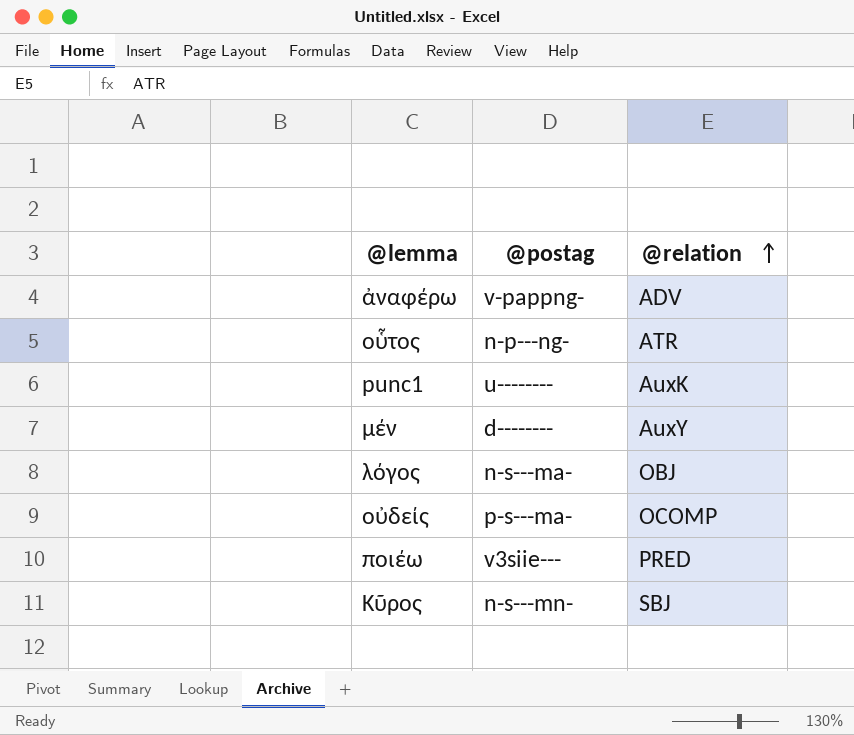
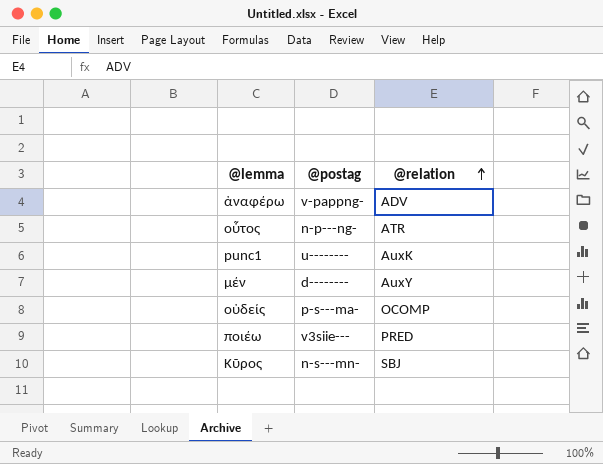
row λόγος: n-s---ma- | OBJ -> none

